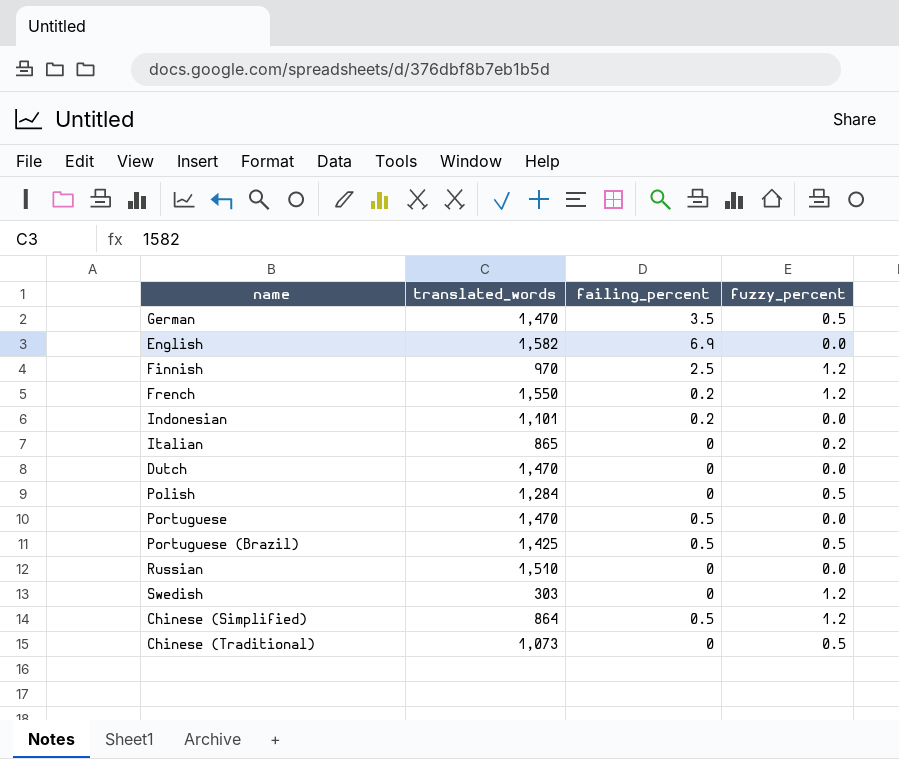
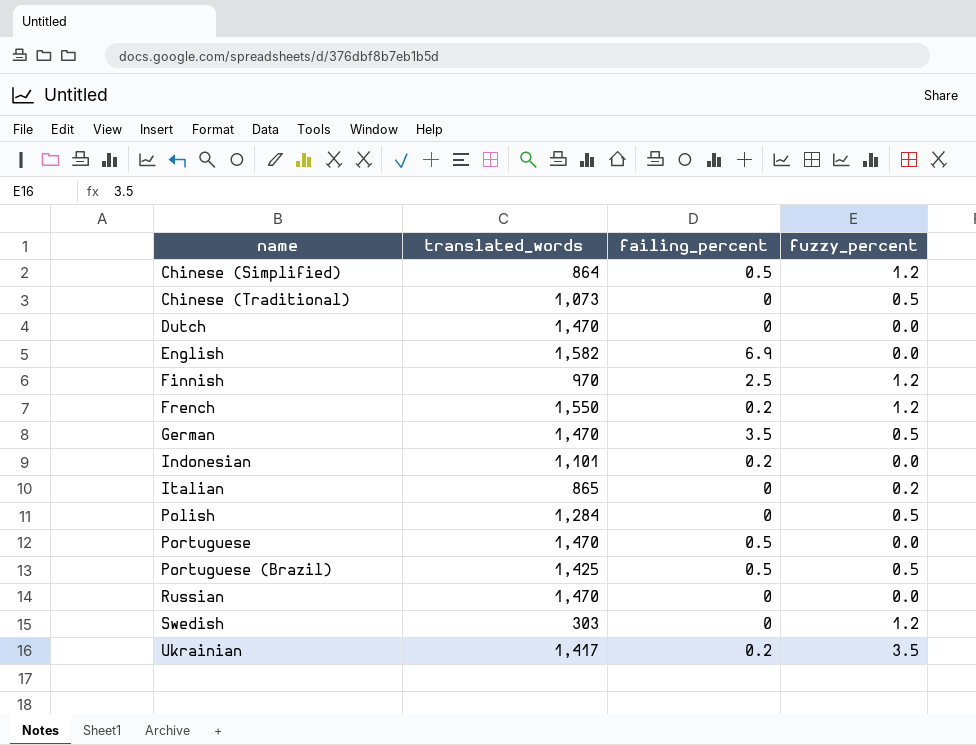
row order: none -> name ascending
Russian | translated_words: 1,510 -> 1,470
row Ukrainian: none -> 1,417 | 0.2 | 3.5

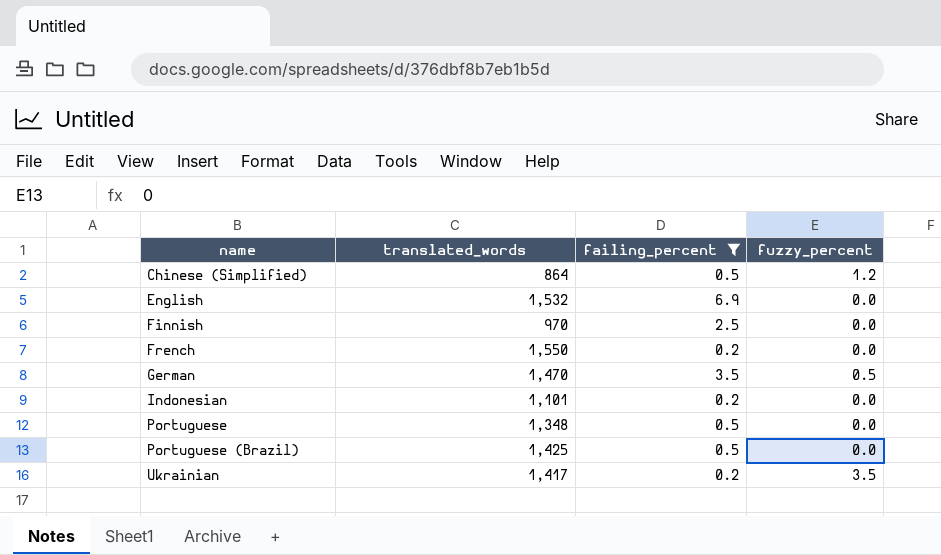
filter: none -> failing_percent != 0
English | translated_words: 1,582 -> 1,532
Finnish | fuzzy_percent: 1.2 -> 0.0
French | fuzzy_percent: 1.2 -> 0.0
Portuguese | translated_words: 1,470 -> 1,348
Portuguese (Brazil) | fuzzy_percent: 0.5 -> 0.0

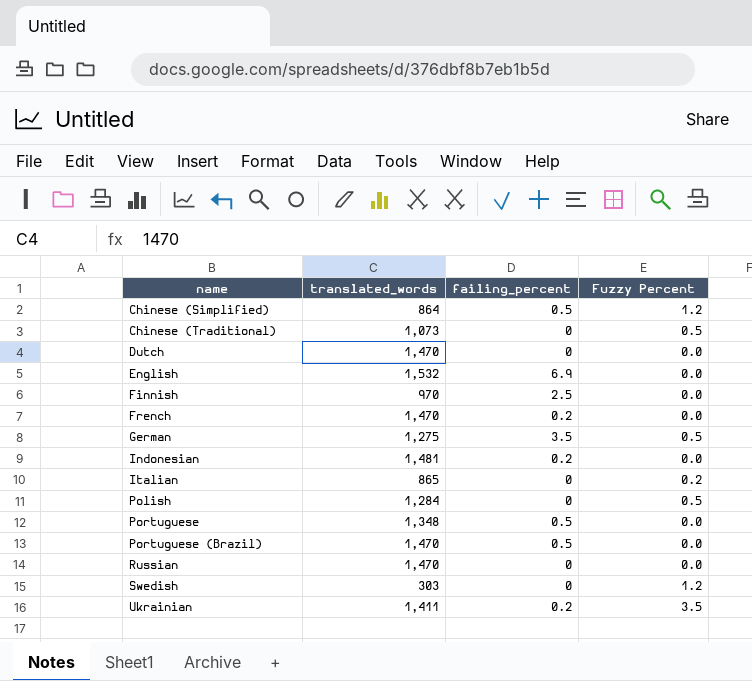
filter: failing_percent != 0 -> none
column name: fuzzy_percent -> Fuzzy Percent
French | translated_words: 1,550 -> 1,470
German | translated_words: 1,470 -> 1,275
Indonesian | translated_words: 1,101 -> 1,481
Portuguese (Brazil) | translated_words: 1,425 -> 1,470
Ukrainian | translated_words: 1,417 -> 1,411

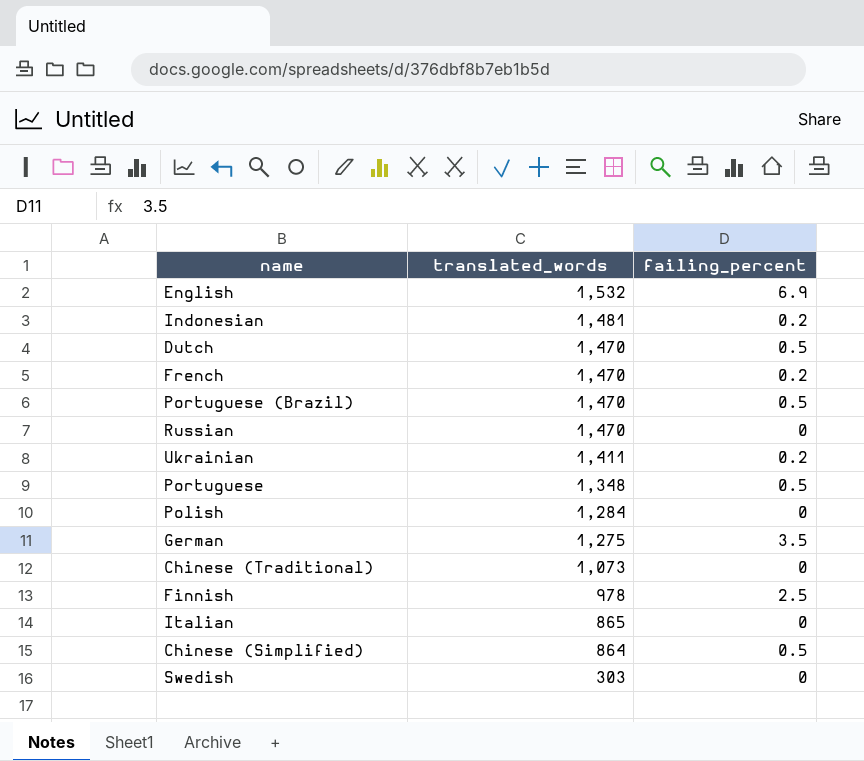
row order: name ascending -> translated_words descending
column Fuzzy Percent | position: 4 -> none
Dutch | failing_percent: 0 -> 0.5
Finnish | translated_words: 970 -> 978

